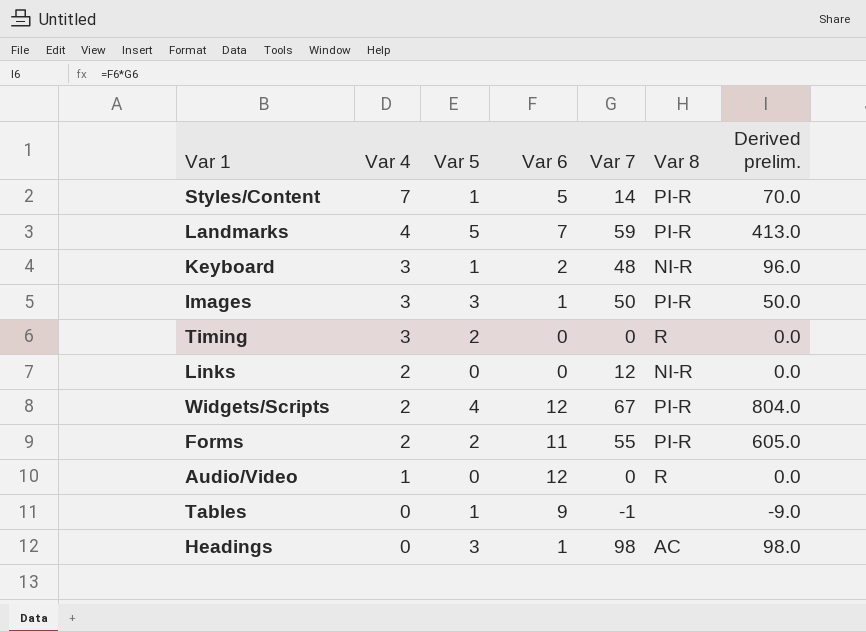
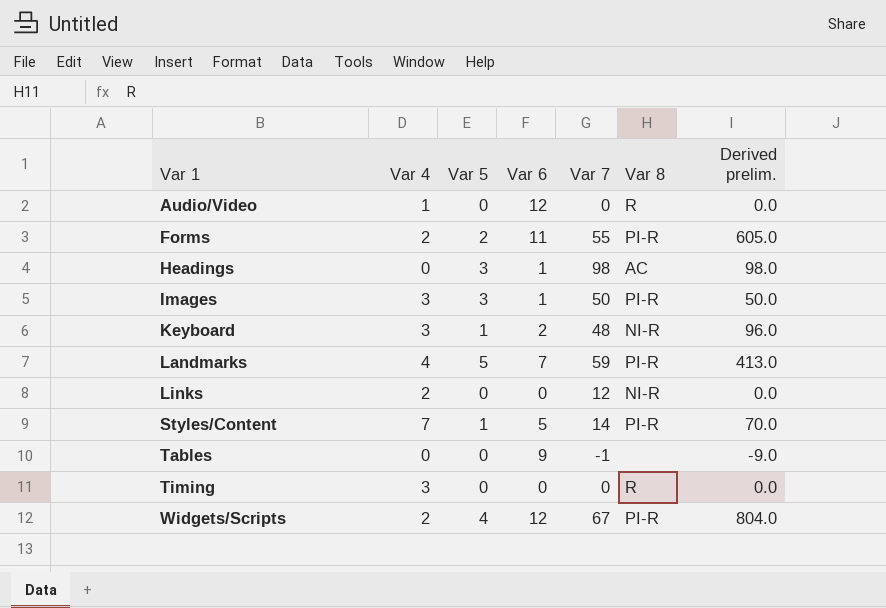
row order: Var 4 descending -> Var 1 ascending
Tables | Var 5: 1 -> 0
Timing | Var 5: 2 -> 0

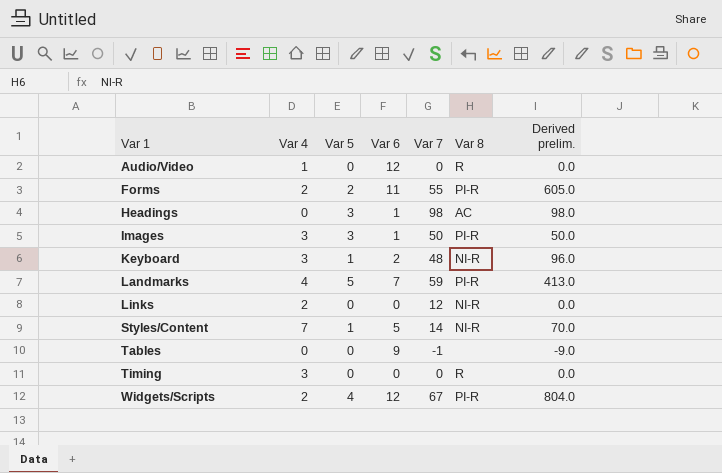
Styles/Content | Var 8: PI-R -> NI-R

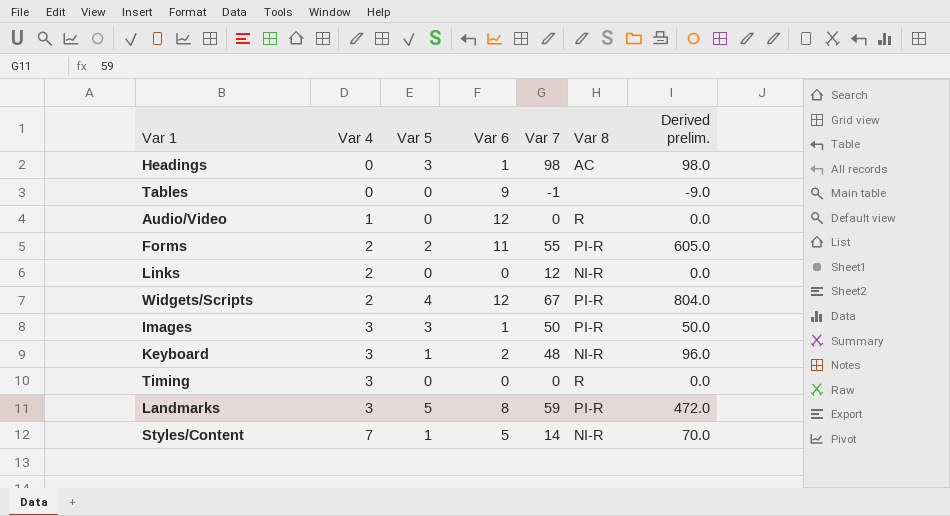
row order: Var 1 ascending -> Var 4 ascending
Landmarks | Var 4: 4 -> 3
Landmarks | Var 6: 7 -> 8
Landmarks | Derived prelim.: 413.0 -> 472.0

